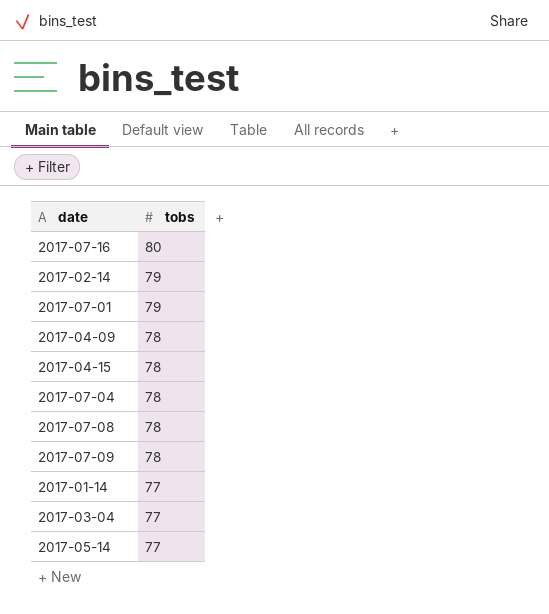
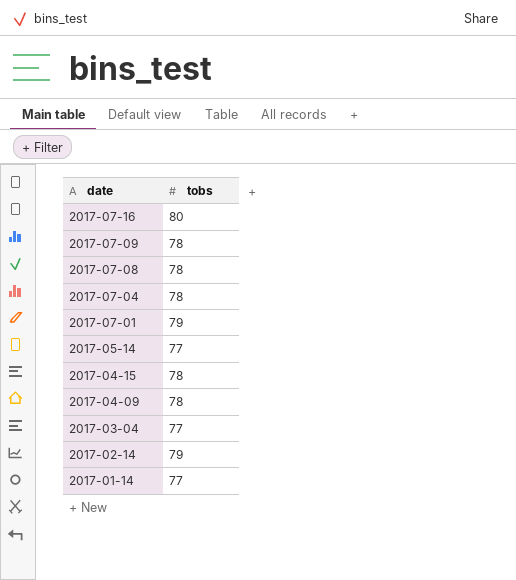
row order: tobs descending -> date descending

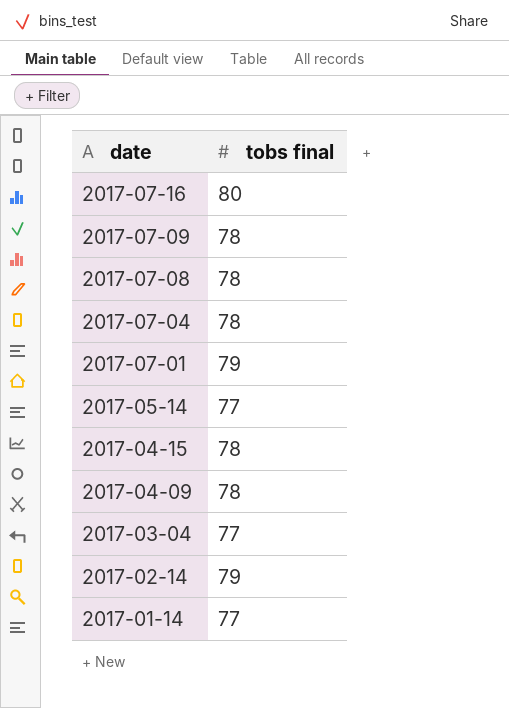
column name: tobs -> tobs final

